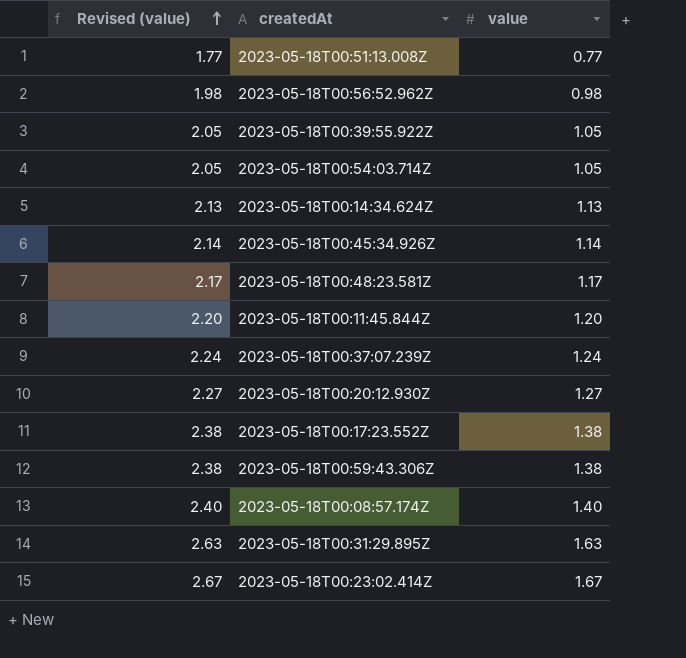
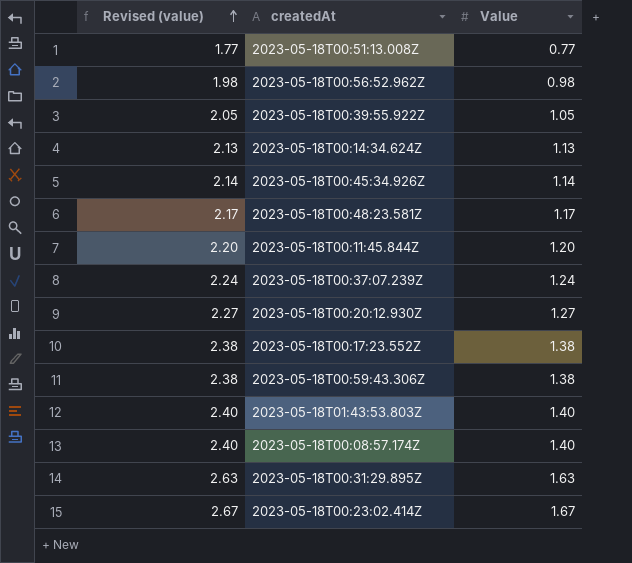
column name: value -> Value
row 2023-05-18T00:54:03.714Z: 2.05 | 1.05 -> none
row 2023-05-18T01:43:53.803Z: none -> 2.40 | 1.40

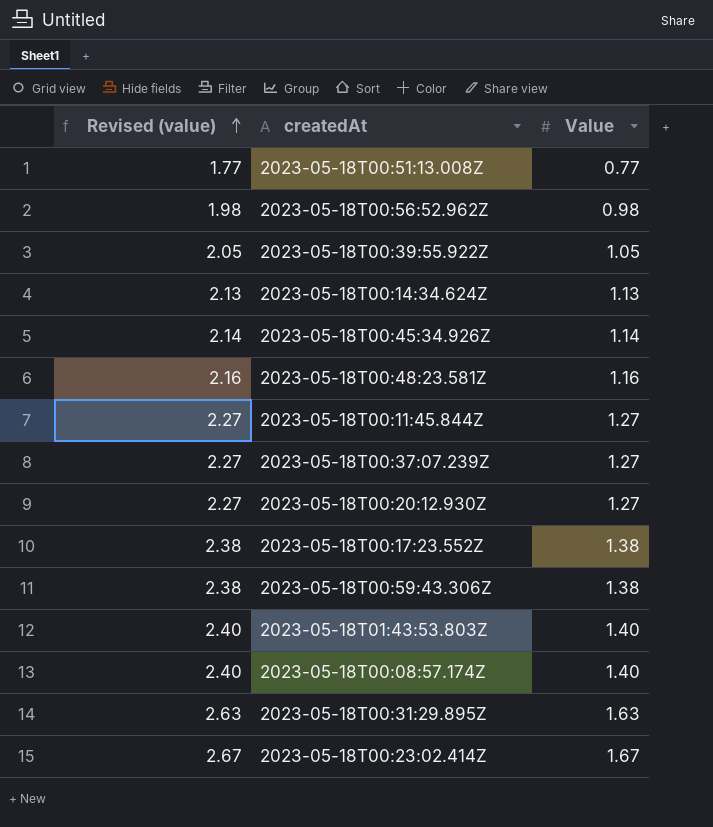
2023-05-18T00:48:23.581Z | Revised (value): 2.17 -> 2.16
2023-05-18T00:48:23.581Z | Value: 1.17 -> 1.16
2023-05-18T00:11:45.844Z | Revised (value): 2.20 -> 2.27
2023-05-18T00:11:45.844Z | Value: 1.20 -> 1.27
2023-05-18T00:37:07.239Z | Revised (value): 2.24 -> 2.27
2023-05-18T00:37:07.239Z | Value: 1.24 -> 1.27

